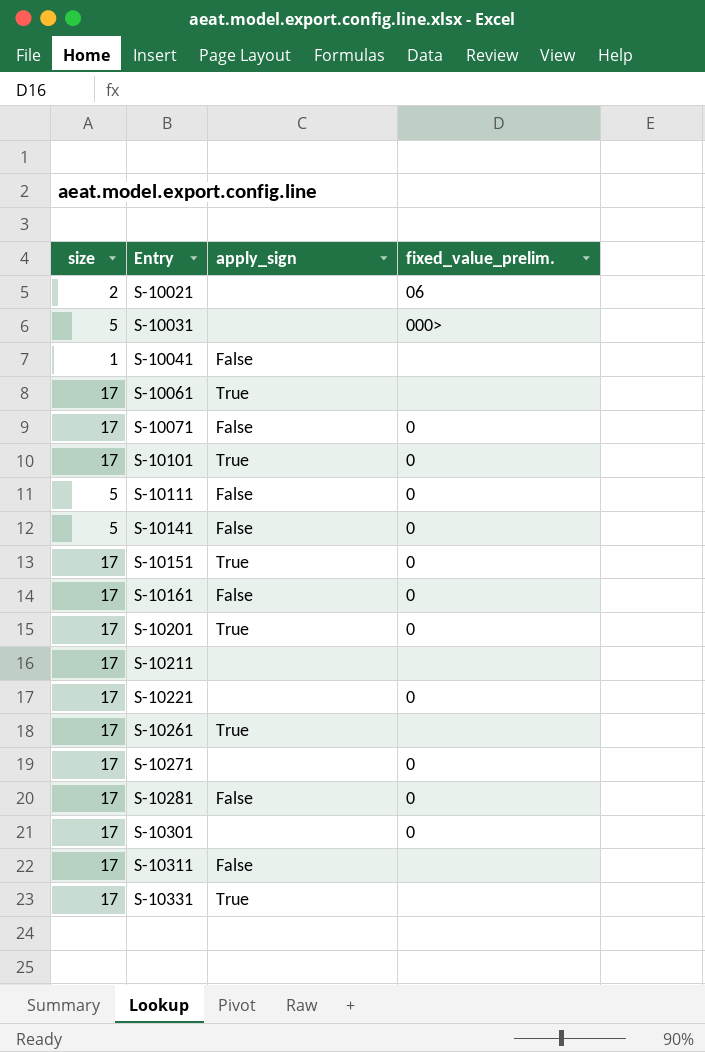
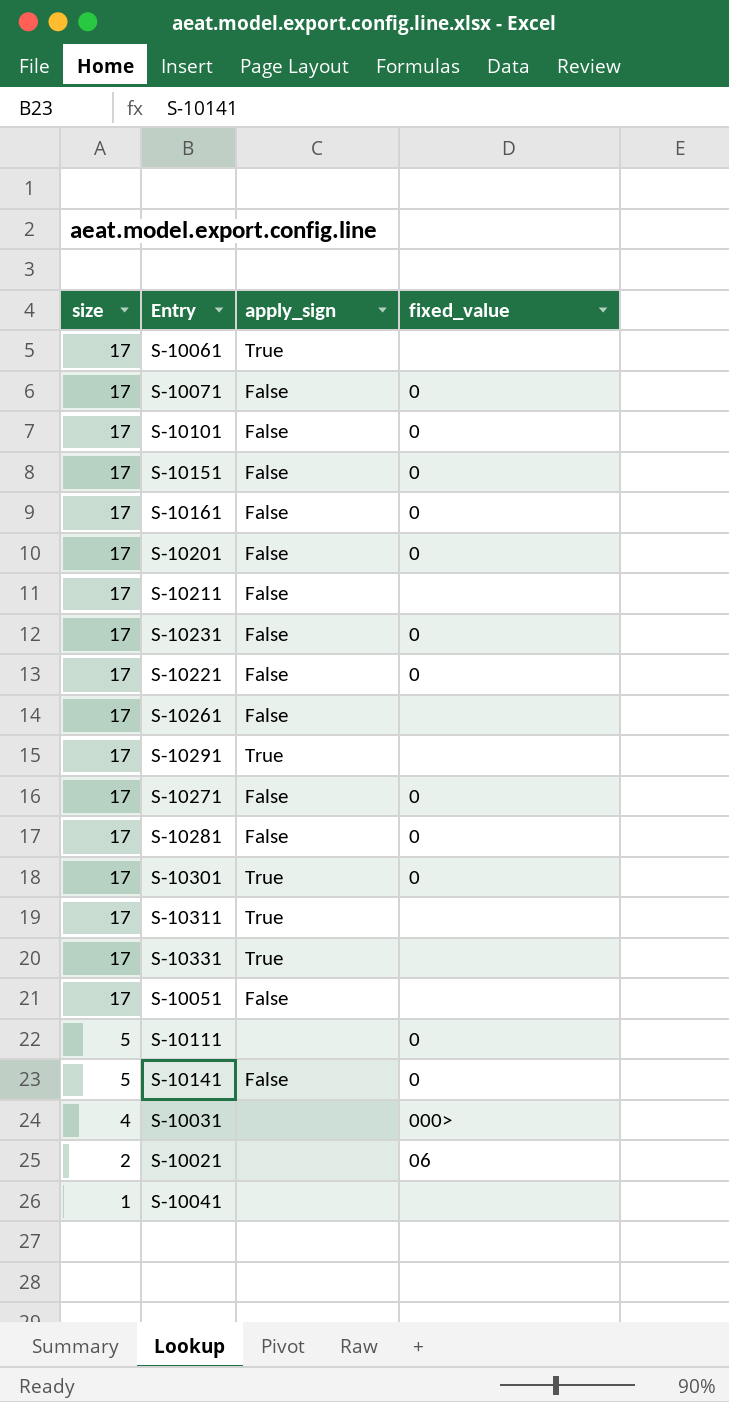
row order: Entry ascending -> size descending
column name: fixed_value_prelim. -> fixed_value
S-10101 | apply_sign: True -> False
S-10151 | apply_sign: True -> False
S-10201 | apply_sign: True -> False
S-10211 | apply_sign: none -> False
row S-10231: none -> 17 | False | 0
S-10221 | apply_sign: none -> False
S-10261 | apply_sign: True -> False
row S-10291: none -> 17 | True | none
S-10271 | apply_sign: none -> False
S-10301 | apply_sign: none -> True
S-10311 | apply_sign: False -> True
row S-10051: none -> 17 | False | none
S-10111 | apply_sign: False -> none
S-10031 | size: 5 -> 4
S-10041 | apply_sign: False -> none

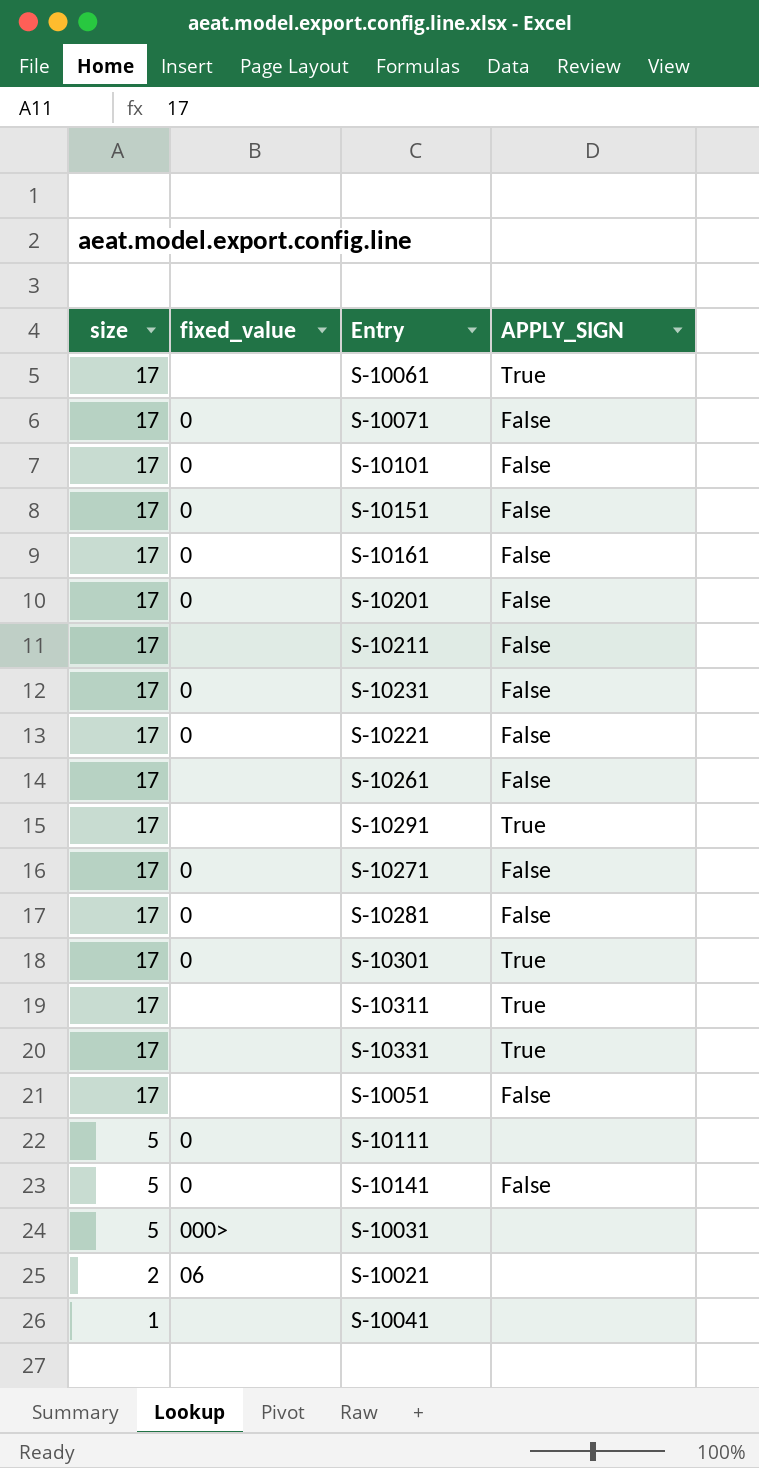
column fixed_value | position: 4 -> 2
column name: apply_sign -> APPLY_SIGN
S-10031 | size: 4 -> 5

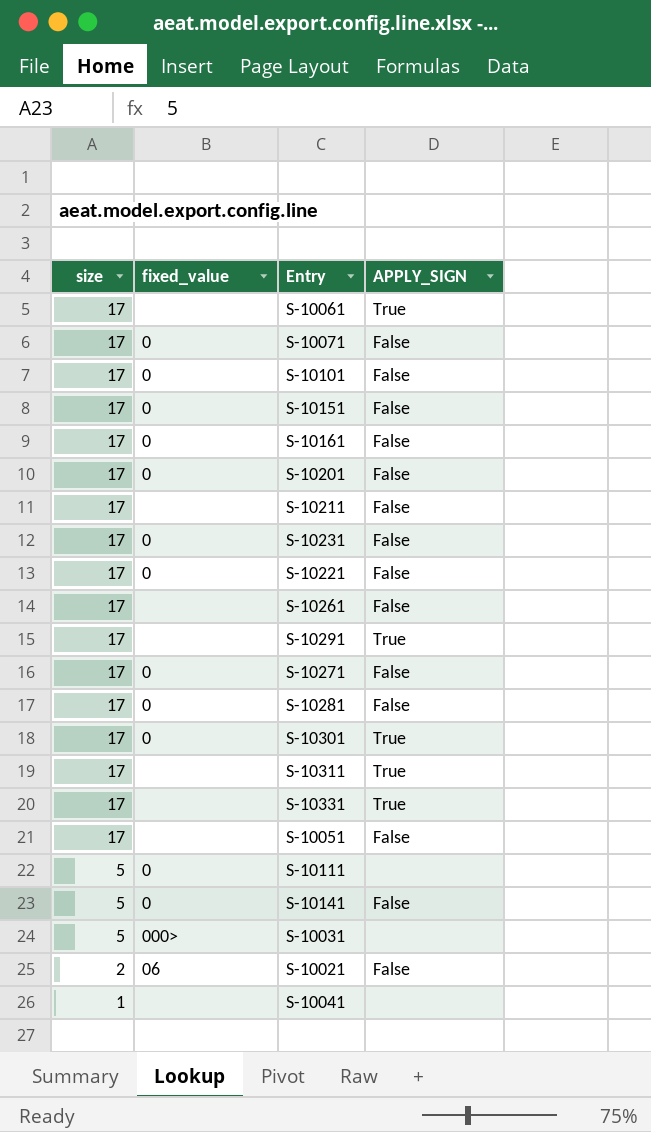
S-10021 | APPLY_SIGN: none -> False

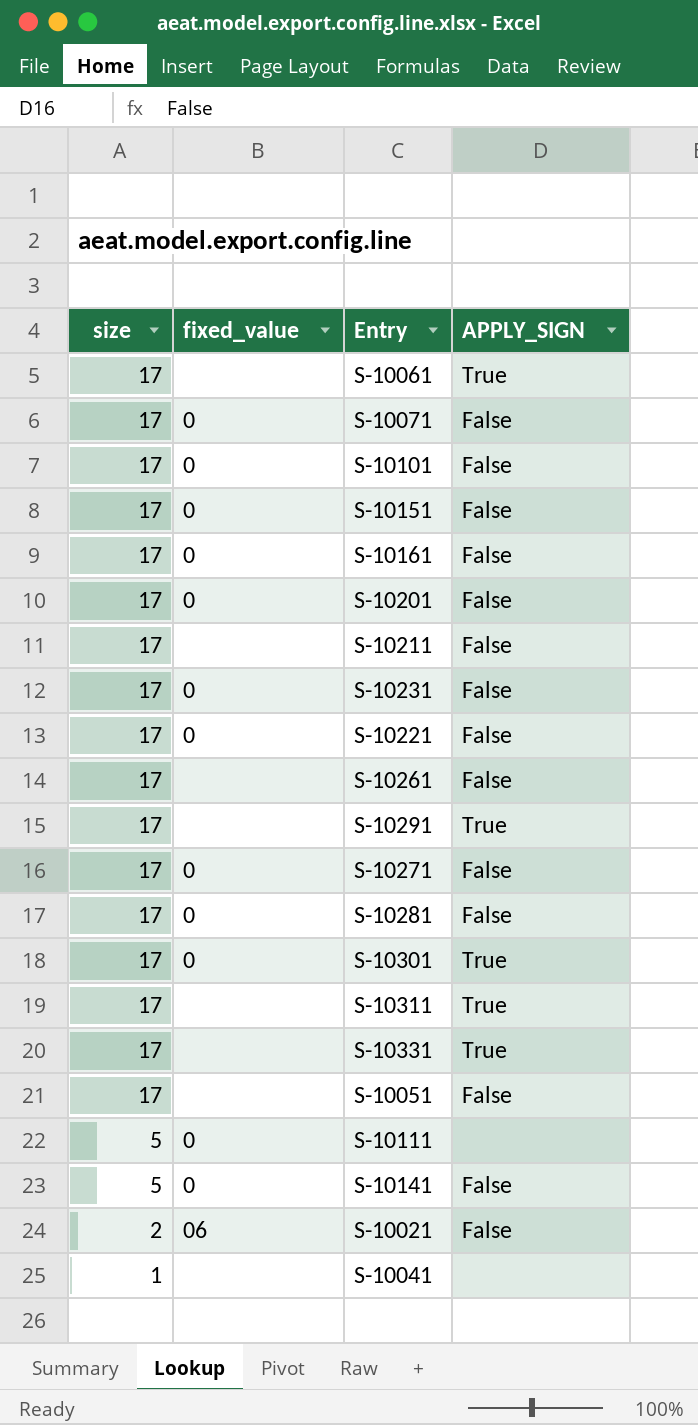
row S-10031: 5 | 000> | none -> none

